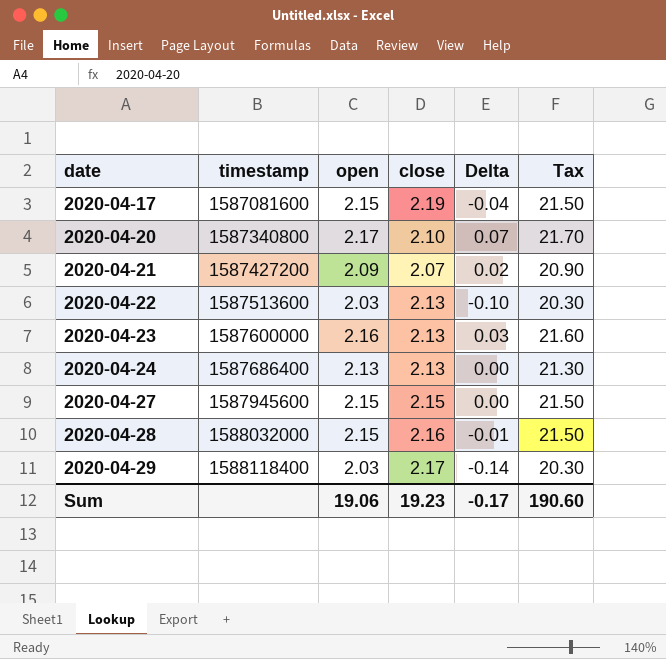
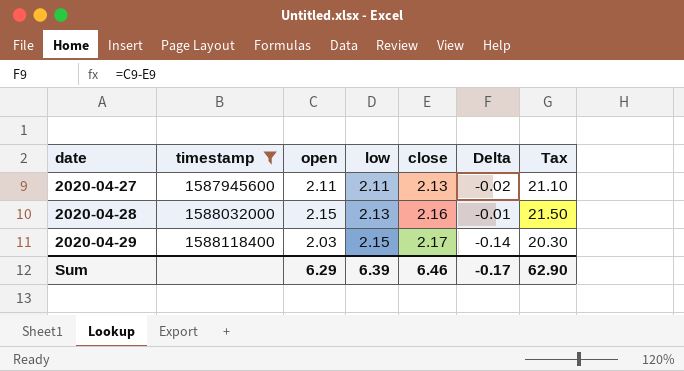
filter: none -> timestamp >= 1587945600
column low | position: none -> 4
2020-04-27 | open: 2.15 -> 2.11
2020-04-27 | close: 2.15 -> 2.13
2020-04-27 | Delta: 0.00 -> -0.02
2020-04-27 | Tax: 21.50 -> 21.10
Sum | open: 19.06 -> 6.29
Sum | close: 19.23 -> 6.46
Sum | Tax: 190.60 -> 62.90

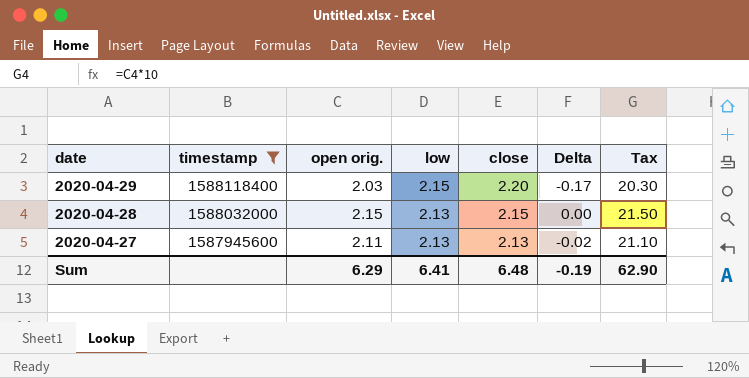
row order: date ascending -> date descending
column name: open -> open orig.
2020-04-29 | close: 2.17 -> 2.20
2020-04-29 | Delta: -0.14 -> -0.17
2020-04-28 | close: 2.16 -> 2.15
2020-04-28 | Delta: -0.01 -> 0.00
2020-04-27 | low: 2.11 -> 2.13
Sum | low: 6.39 -> 6.41
Sum | close: 6.46 -> 6.48
Sum | Delta: -0.17 -> -0.19

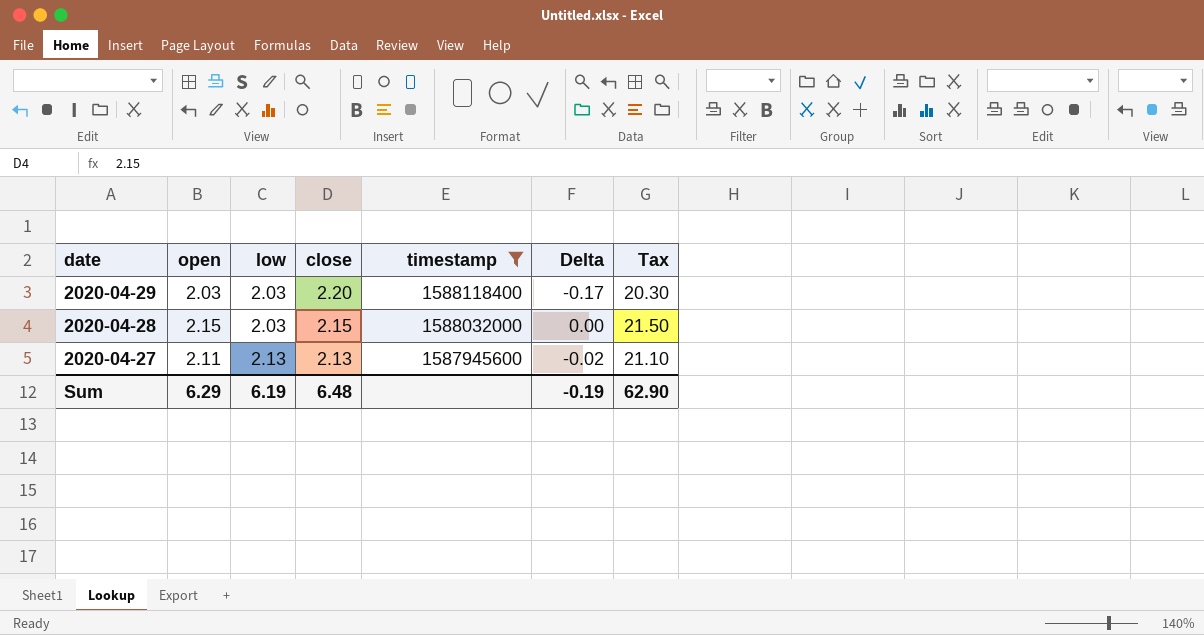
column name: open orig. -> open
column timestamp | position: 2 -> 5
2020-04-29 | low: 2.15 -> 2.03
2020-04-28 | low: 2.13 -> 2.03
Sum | low: 6.41 -> 6.19

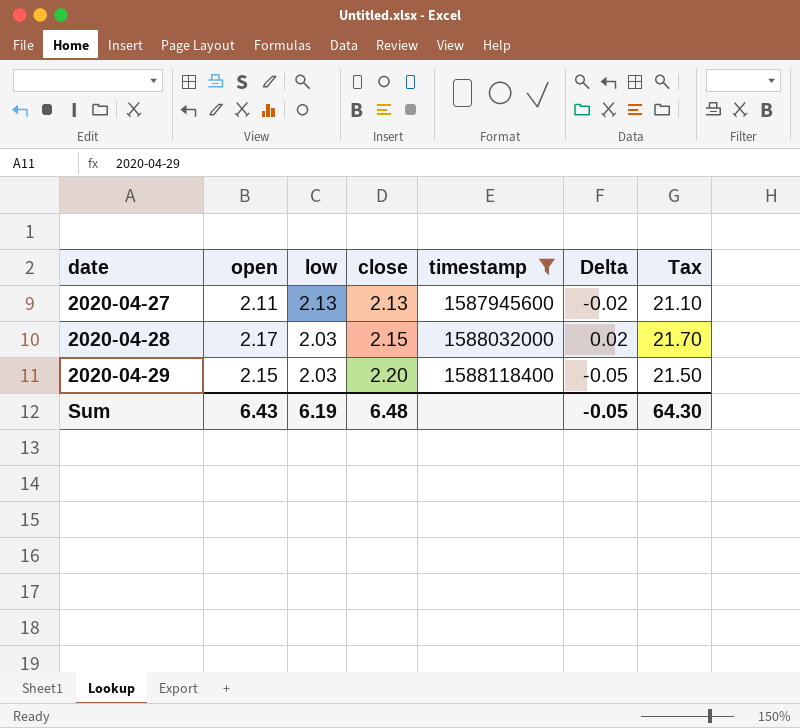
row order: date descending -> date ascending
2020-04-28 | open: 2.15 -> 2.17
2020-04-28 | Delta: 0.00 -> 0.02
2020-04-28 | Tax: 21.50 -> 21.70
2020-04-29 | open: 2.03 -> 2.15
2020-04-29 | Delta: -0.17 -> -0.05
2020-04-29 | Tax: 20.30 -> 21.50
Sum | open: 6.29 -> 6.43
Sum | Delta: -0.19 -> -0.05
Sum | Tax: 62.90 -> 64.30

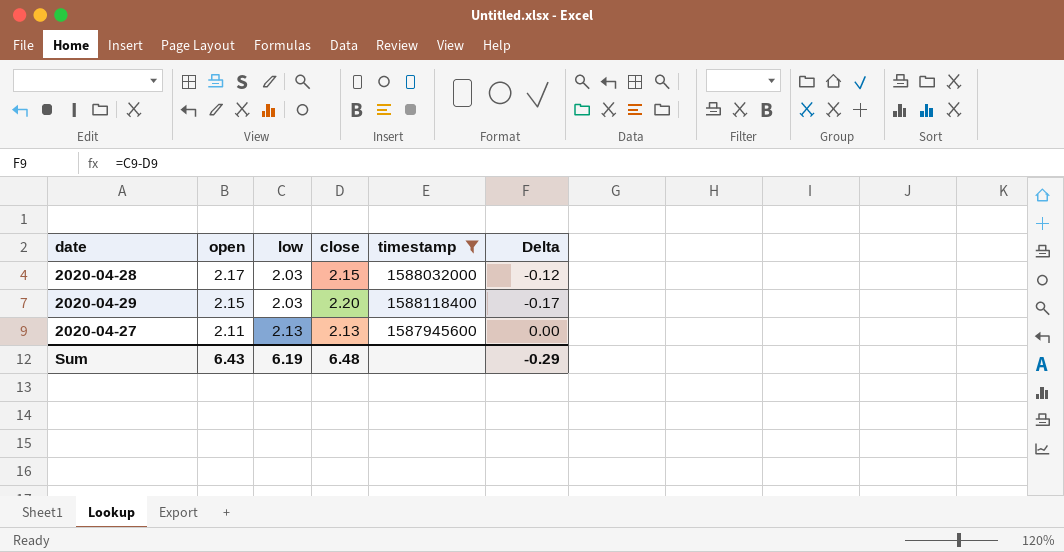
row order: date ascending -> open descending
column Tax | formula: [open] * 10 -> none
column Delta | formula: [open] - [close] -> [low] - [close]
Sum | Delta: -0.05 -> -0.29

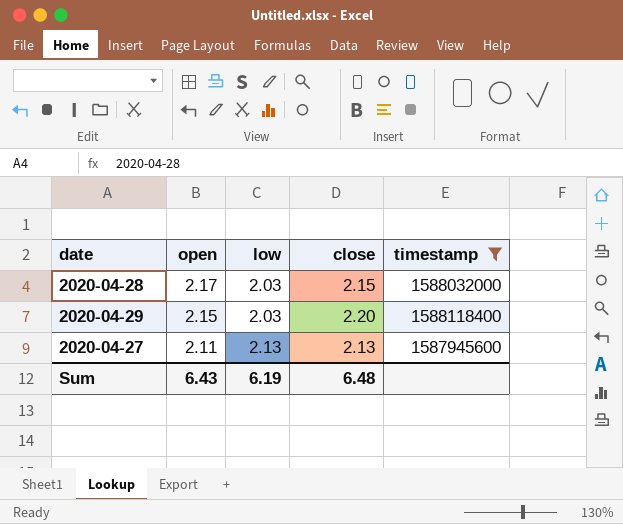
column Delta | formula: [low] - [close] -> none

